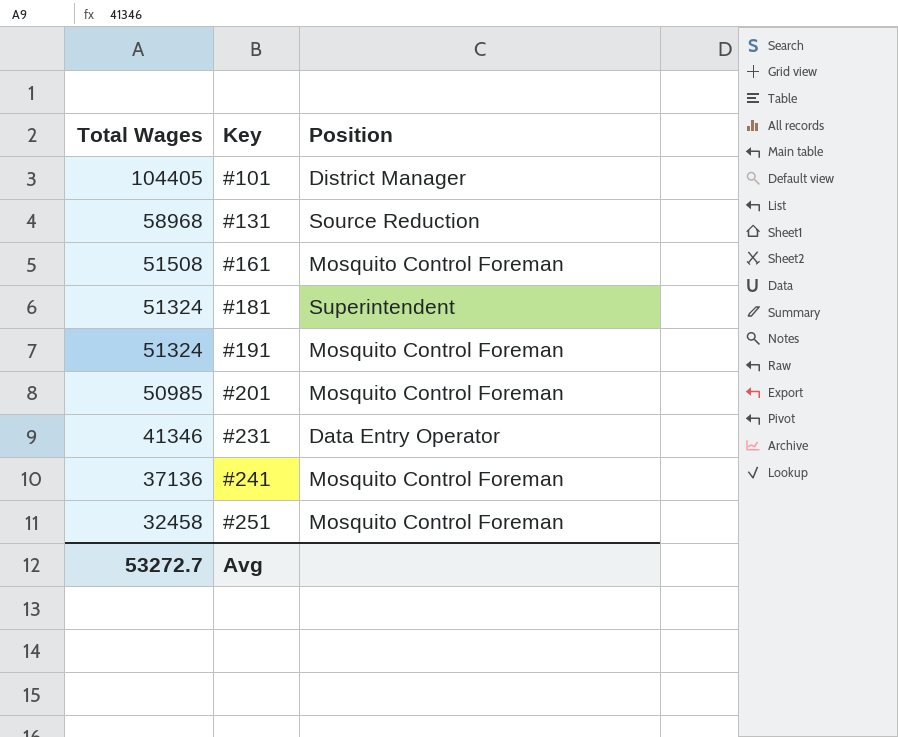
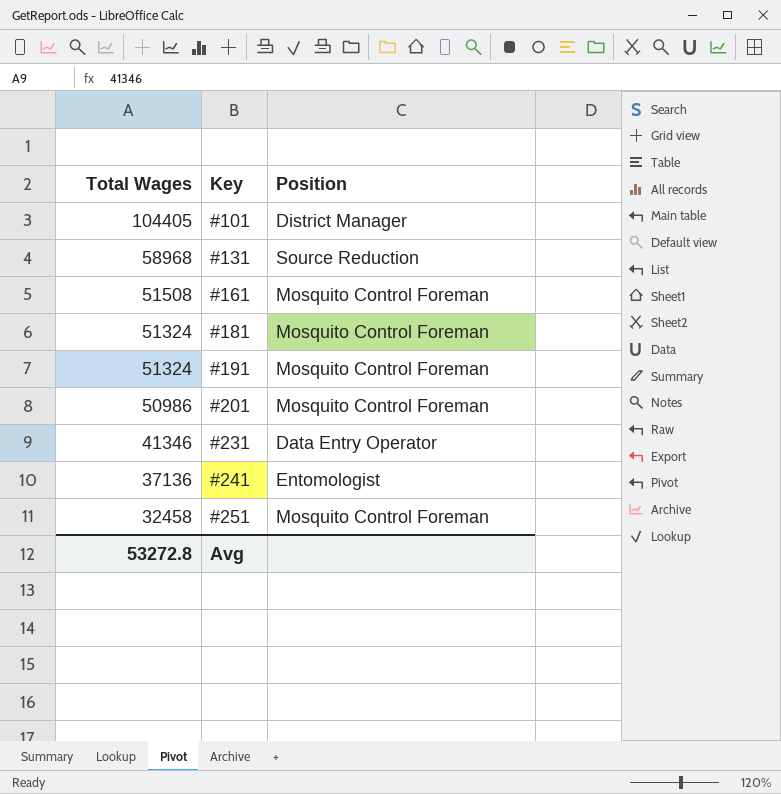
#181 | Position: Superintendent -> Mosquito Control Foreman
#201 | Total Wages: 50985 -> 50986
#241 | Position: Mosquito Control Foreman -> Entomologist
Avg | Total Wages: 53272.7 -> 53272.8

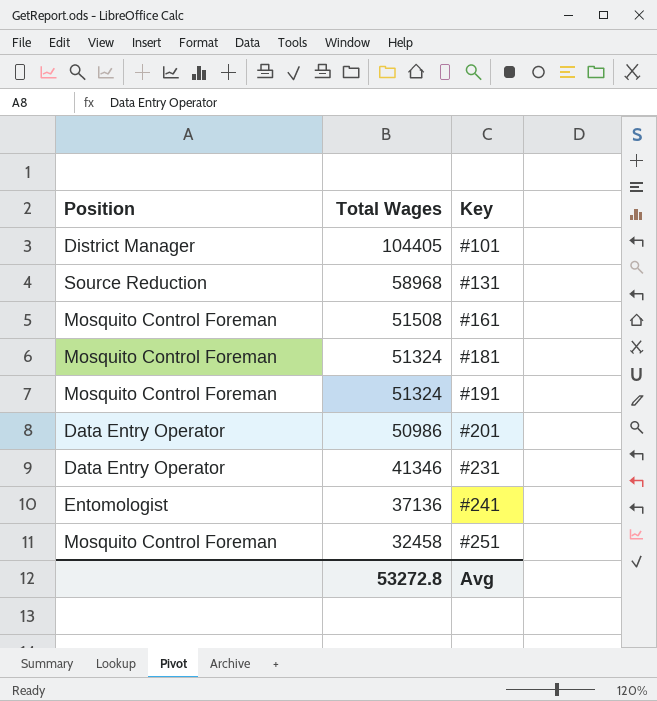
column Position | position: 3 -> 1
#201 | Position: Mosquito Control Foreman -> Data Entry Operator

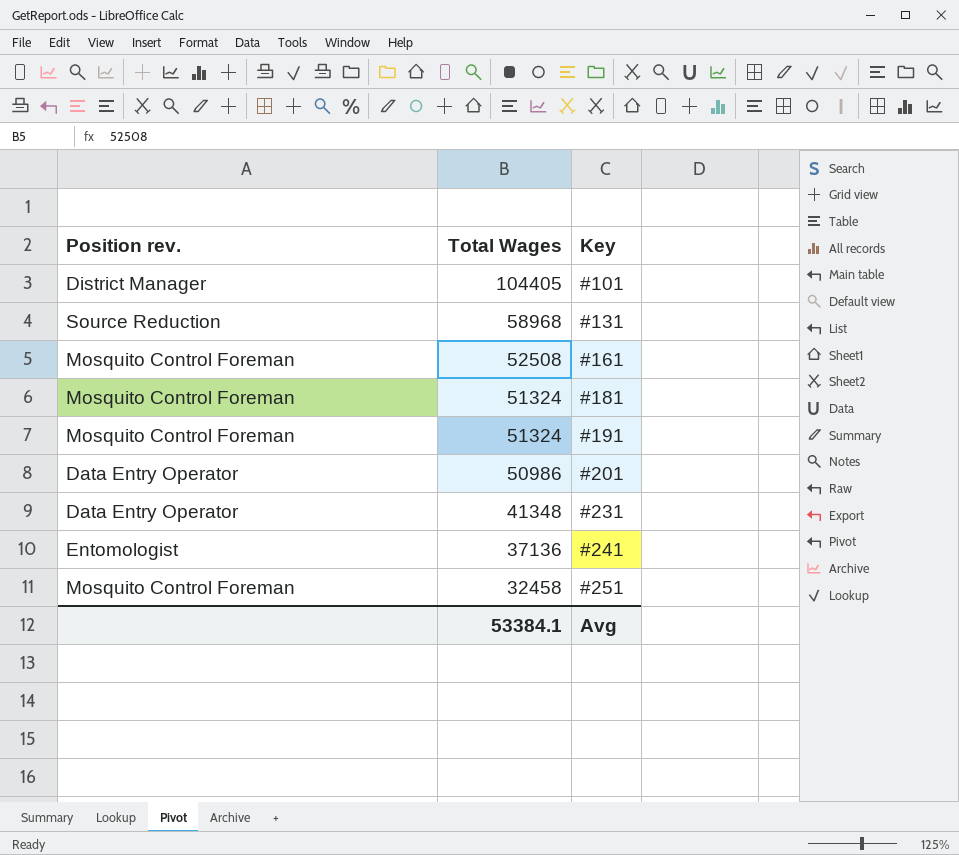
column name: Position -> Position rev.
#161 | Total Wages: 51508 -> 52508
#231 | Total Wages: 41346 -> 41348
Avg | Total Wages: 53272.8 -> 53384.1

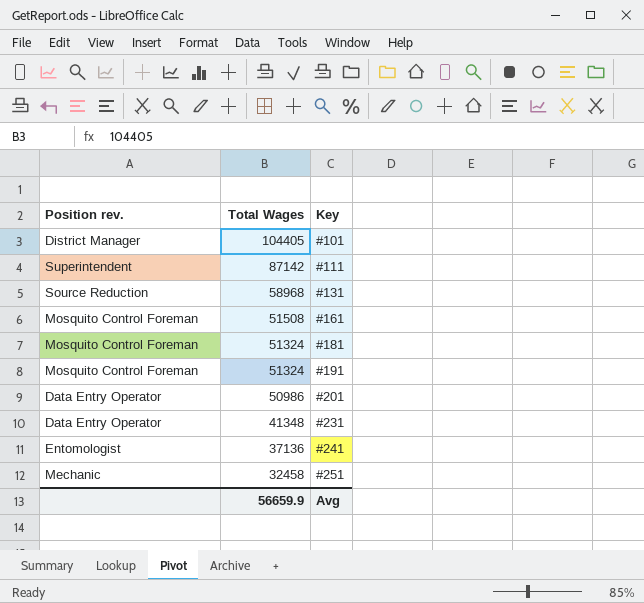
row #111: none -> Superintendent | 87142
#161 | Total Wages: 52508 -> 51508
#251 | Position rev.: Mosquito Control Foreman -> Mechanic
Avg | Total Wages: 53384.1 -> 56659.9

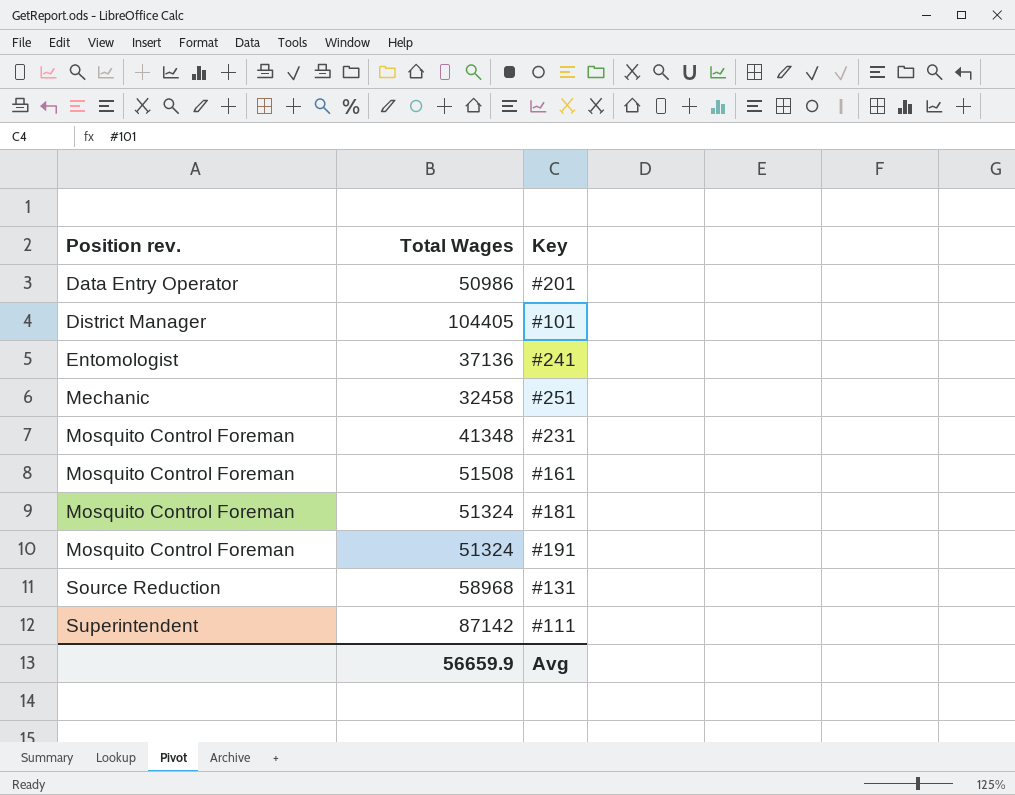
row order: Total Wages descending -> Position rev. ascending
#231 | Position rev.: Data Entry Operator -> Mosquito Control Foreman

